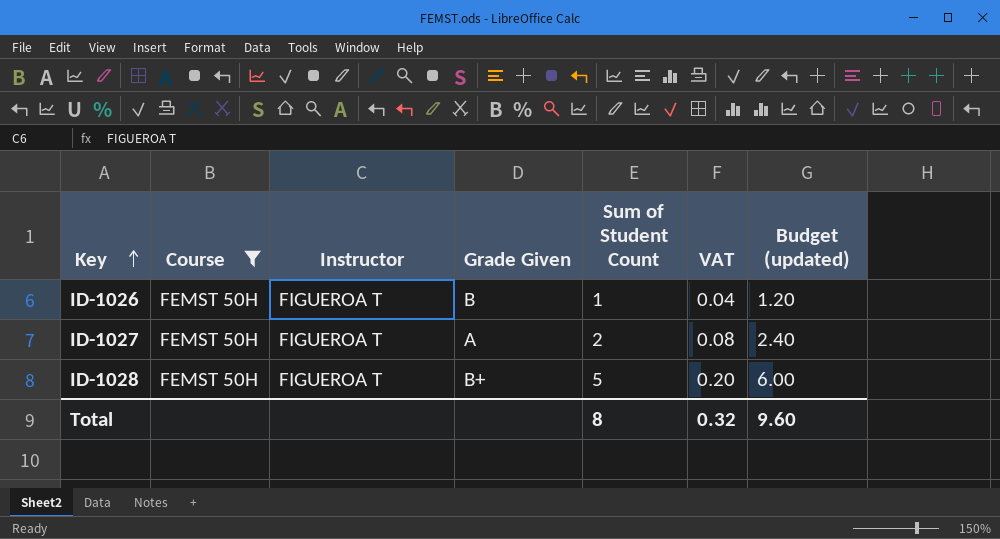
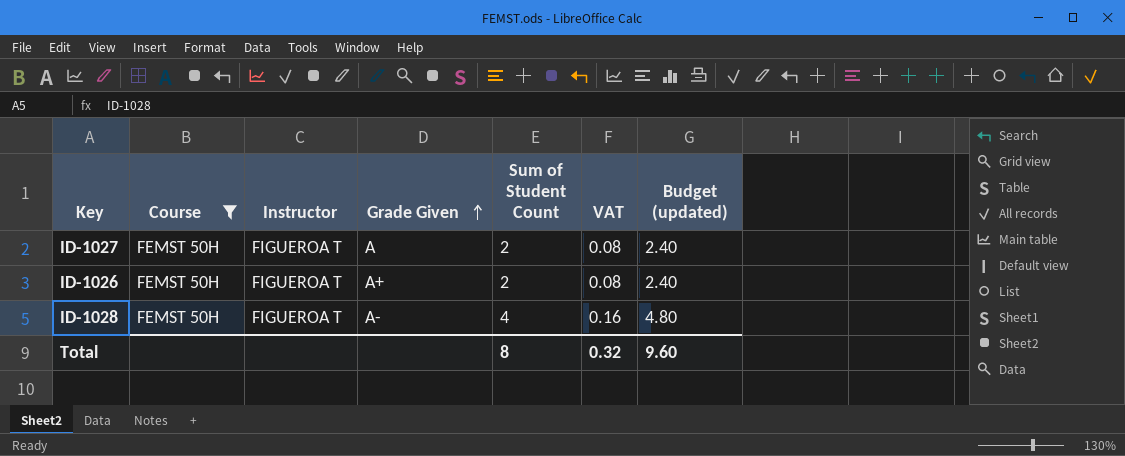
row order: Key ascending -> Grade Given ascending
ID-1026 | Grade Given: B -> A+
ID-1026 | Sum of Student Count: 1 -> 2
ID-1026 | VAT: 0.04 -> 0.08
ID-1026 | Budget (updated): 1.20 -> 2.40
ID-1028 | Grade Given: B+ -> A-
ID-1028 | Sum of Student Count: 5 -> 4
ID-1028 | VAT: 0.20 -> 0.16
ID-1028 | Budget (updated): 6.00 -> 4.80

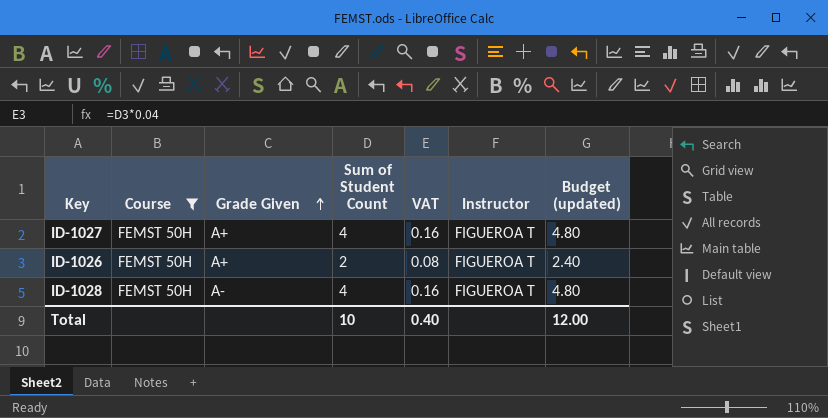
column Instructor | position: 3 -> 6
ID-1027 | Grade Given: A -> A+
ID-1027 | Sum of Student Count: 2 -> 4
ID-1027 | VAT: 0.08 -> 0.16
ID-1027 | Budget (updated): 2.40 -> 4.80
Total | Sum of Student Count: 8 -> 10
Total | VAT: 0.32 -> 0.40
Total | Budget (updated): 9.60 -> 12.00

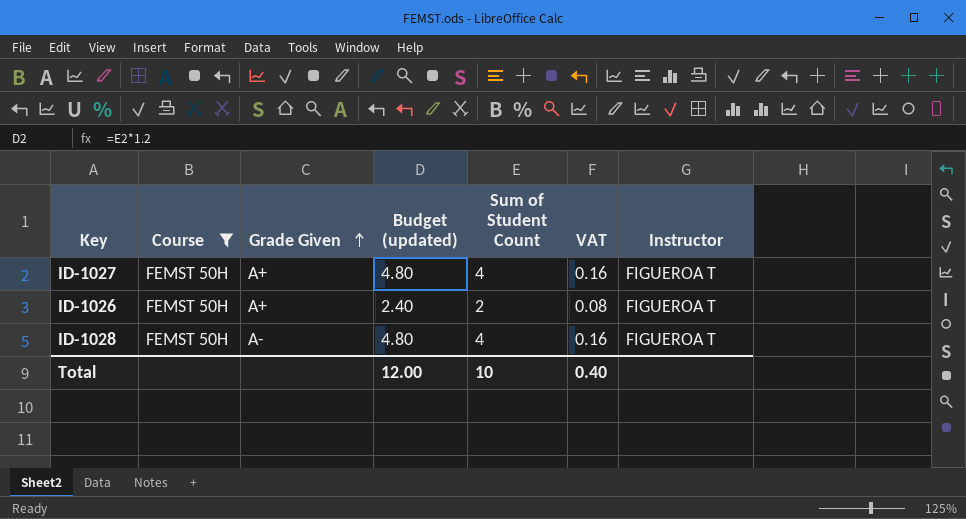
column Budget (updated) | position: 7 -> 4

